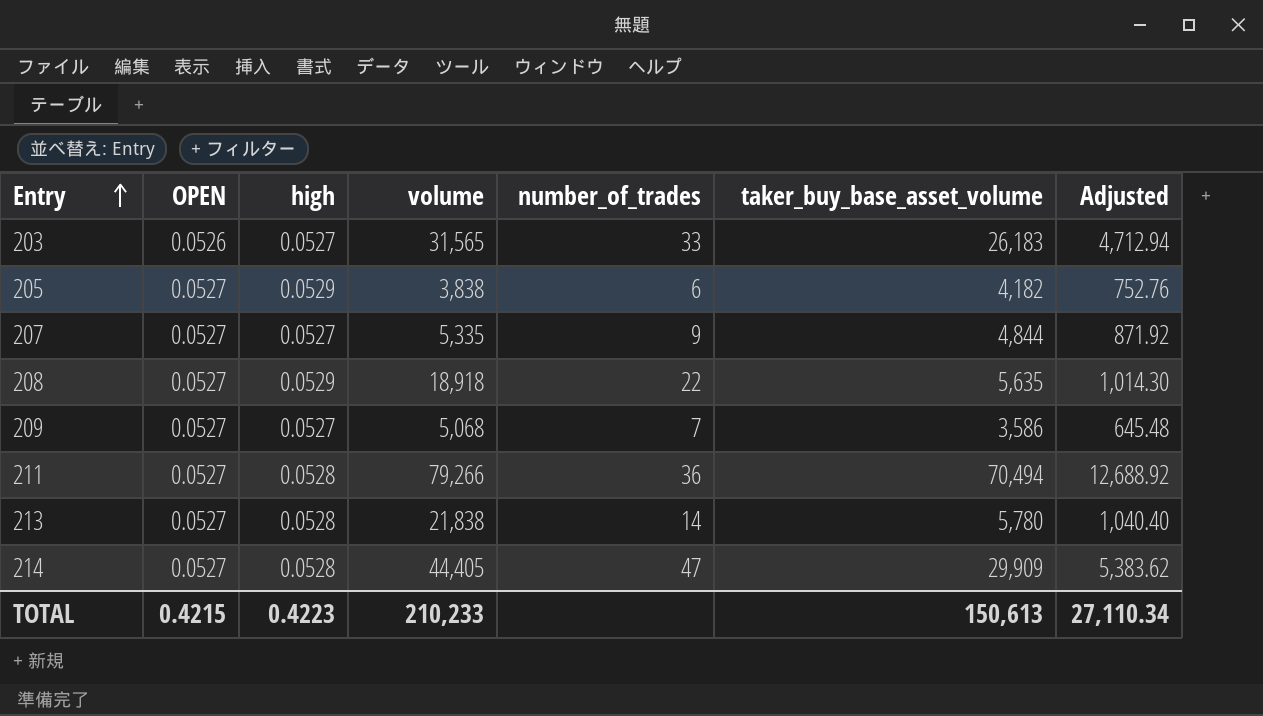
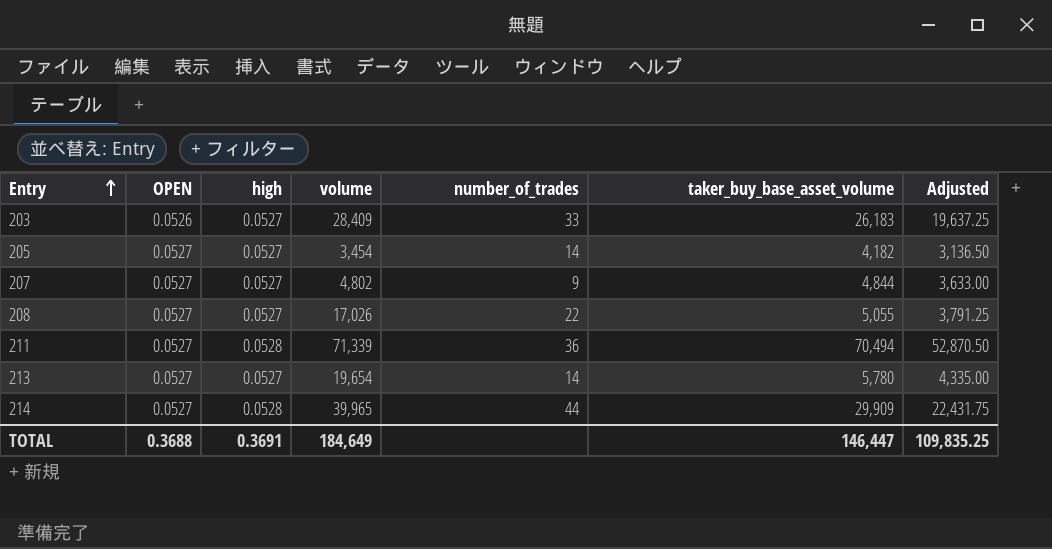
column Adjusted | formula: [taker_buy_base_asset_volume] * 0.18 -> [taker_buy_base_asset_volume] * 0.75
row 209: 0.0527 | 0.0527 | 5,068 | 7 | 3,586 | 645.48 -> none
203 | volume: 31,565 -> 28,409
205 | high: 0.0529 -> 0.0527
205 | volume: 3,838 -> 3,454
205 | number_of_trades: 6 -> 14
207 | volume: 5,335 -> 4,802
208 | high: 0.0529 -> 0.0527
208 | volume: 18,918 -> 17,026
208 | taker_buy_base_asset_volume: 5,635 -> 5,055
211 | volume: 79,266 -> 71,339
213 | high: 0.0528 -> 0.0527
213 | volume: 21,838 -> 19,654
214 | volume: 44,405 -> 39,965
214 | number_of_trades: 47 -> 44
TOTAL | OPEN: 0.4215 -> 0.3688
TOTAL | high: 0.4223 -> 0.3691
TOTAL | volume: 210,233 -> 184,649
TOTAL | taker_buy_base_asset_volume: 150,613 -> 146,447
TOTAL | Adjusted: 27,110.34 -> 109,835.25

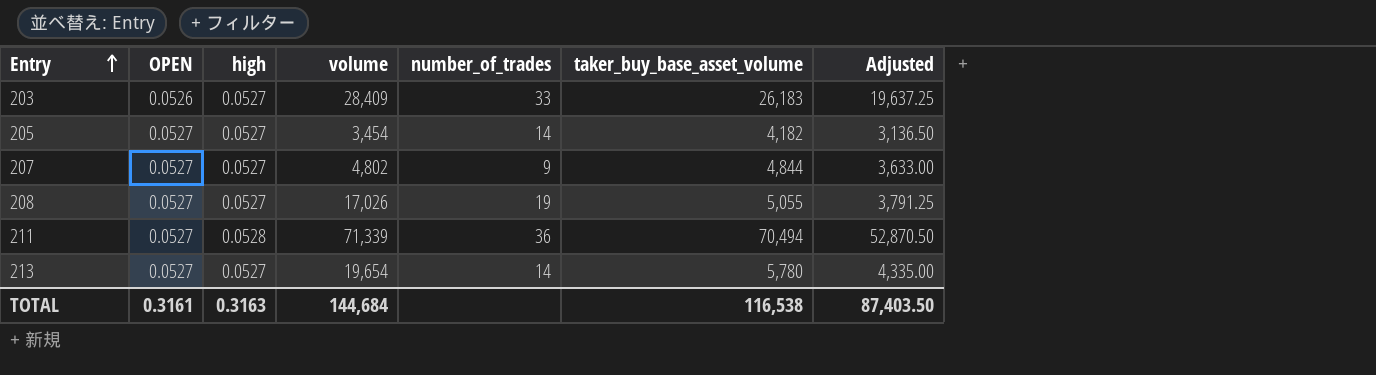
row 214: 0.0527 | 0.0528 | 39,965 | 44 | 29,909 | 22,431.75 -> none
208 | number_of_trades: 22 -> 19
TOTAL | OPEN: 0.3688 -> 0.3161
TOTAL | high: 0.3691 -> 0.3163
TOTAL | volume: 184,649 -> 144,684
TOTAL | taker_buy_base_asset_volume: 146,447 -> 116,538
TOTAL | Adjusted: 109,835.25 -> 87,403.50

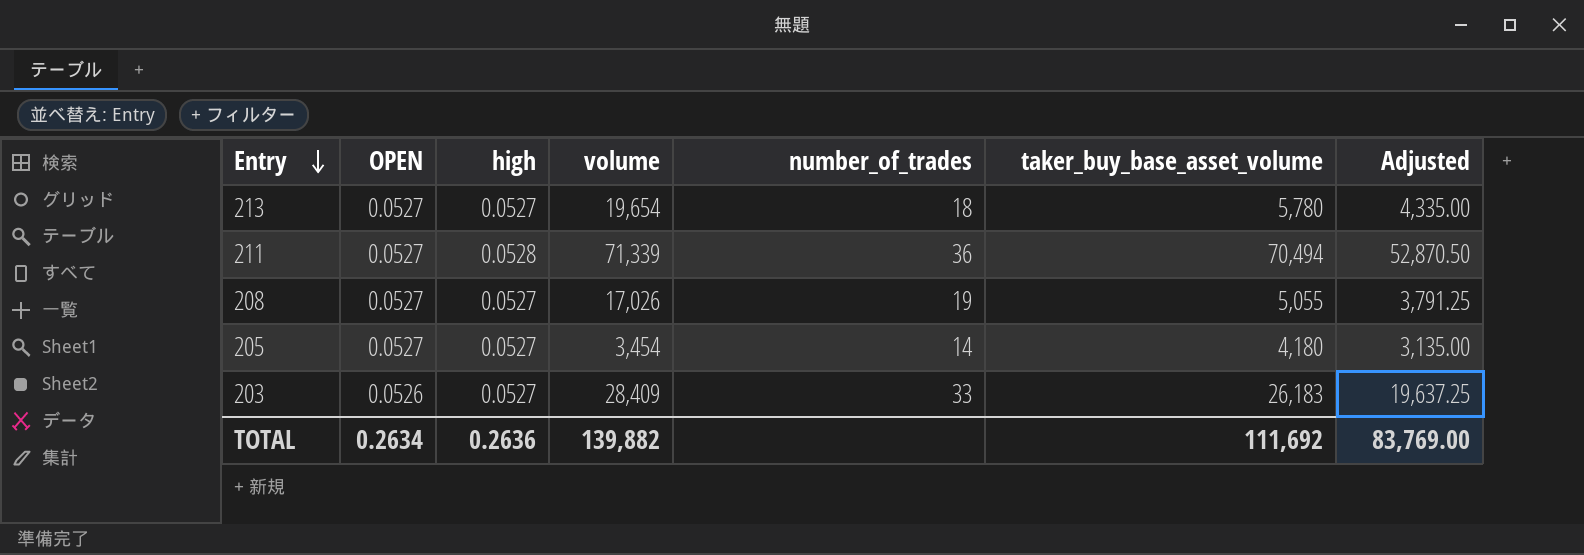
row order: Entry ascending -> Entry descending
row 207: 0.0527 | 0.0527 | 4,802 | 9 | 4,844 | 3,633.00 -> none
213 | number_of_trades: 14 -> 18
205 | taker_buy_base_asset_volume: 4,182 -> 4,180
205 | Adjusted: 3,136.50 -> 3,135.00
TOTAL | OPEN: 0.3161 -> 0.2634
TOTAL | high: 0.3163 -> 0.2636
TOTAL | volume: 144,684 -> 139,882
TOTAL | taker_buy_base_asset_volume: 116,538 -> 111,692
TOTAL | Adjusted: 87,403.50 -> 83,769.00

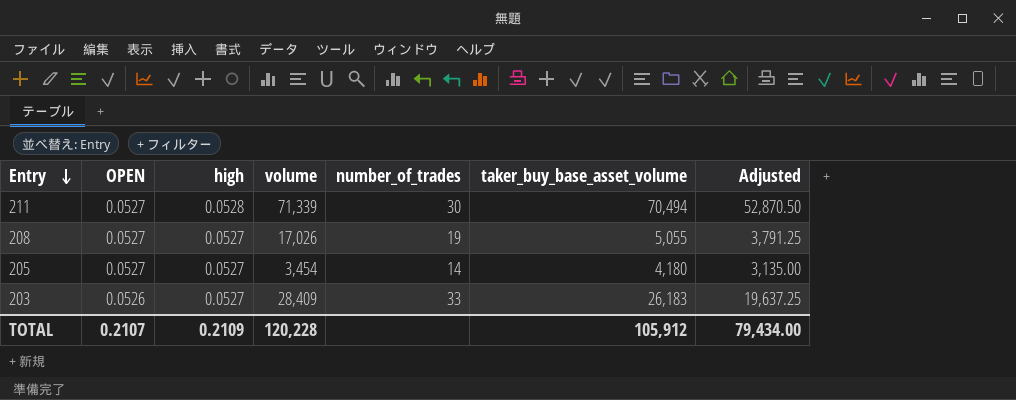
row 213: 0.0527 | 0.0527 | 19,654 | 18 | 5,780 | 4,335.00 -> none
211 | number_of_trades: 36 -> 30
TOTAL | OPEN: 0.2634 -> 0.2107
TOTAL | high: 0.2636 -> 0.2109
TOTAL | volume: 139,882 -> 120,228
TOTAL | taker_buy_base_asset_volume: 111,692 -> 105,912
TOTAL | Adjusted: 83,769.00 -> 79,434.00

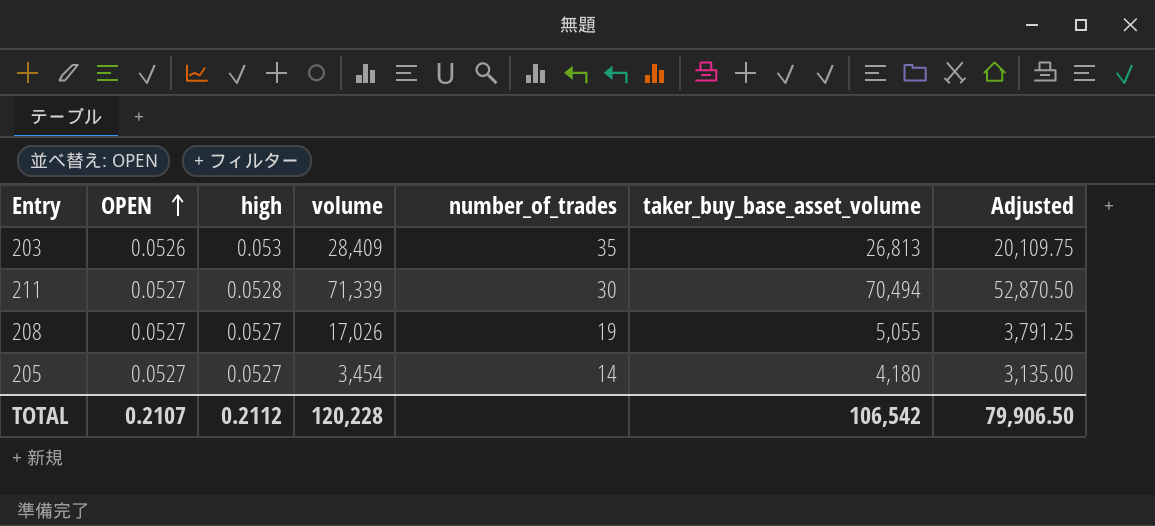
row order: Entry descending -> OPEN ascending
203 | high: 0.0527 -> 0.053
203 | number_of_trades: 33 -> 35
203 | taker_buy_base_asset_volume: 26,183 -> 26,813
203 | Adjusted: 19,637.25 -> 20,109.75
TOTAL | high: 0.2109 -> 0.2112
TOTAL | taker_buy_base_asset_volume: 105,912 -> 106,542
TOTAL | Adjusted: 79,434.00 -> 79,906.50

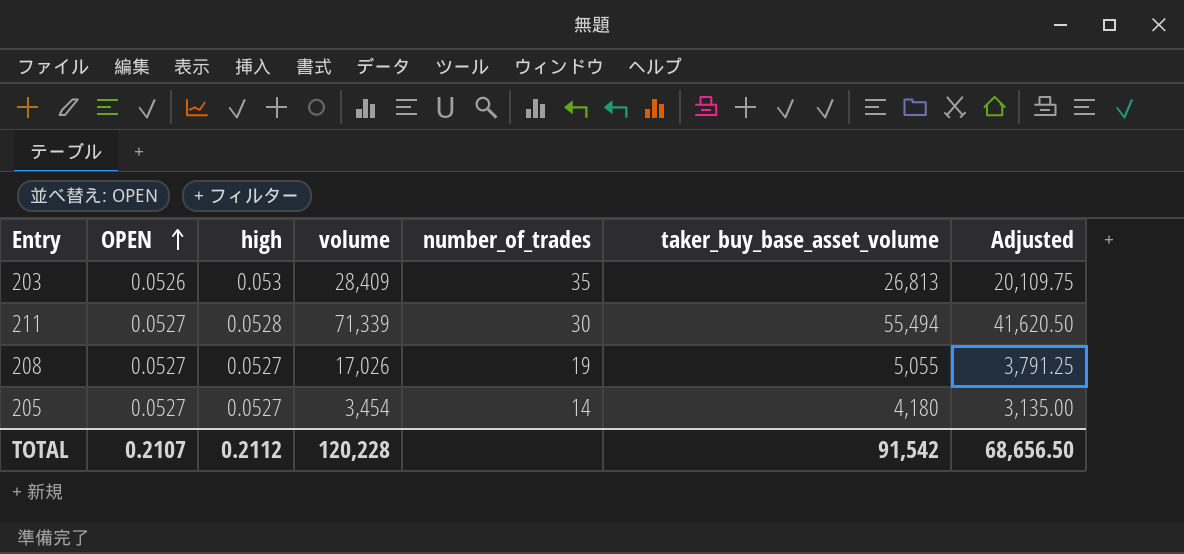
211 | taker_buy_base_asset_volume: 70,494 -> 55,494
211 | Adjusted: 52,870.50 -> 41,620.50
TOTAL | taker_buy_base_asset_volume: 106,542 -> 91,542
TOTAL | Adjusted: 79,906.50 -> 68,656.50

